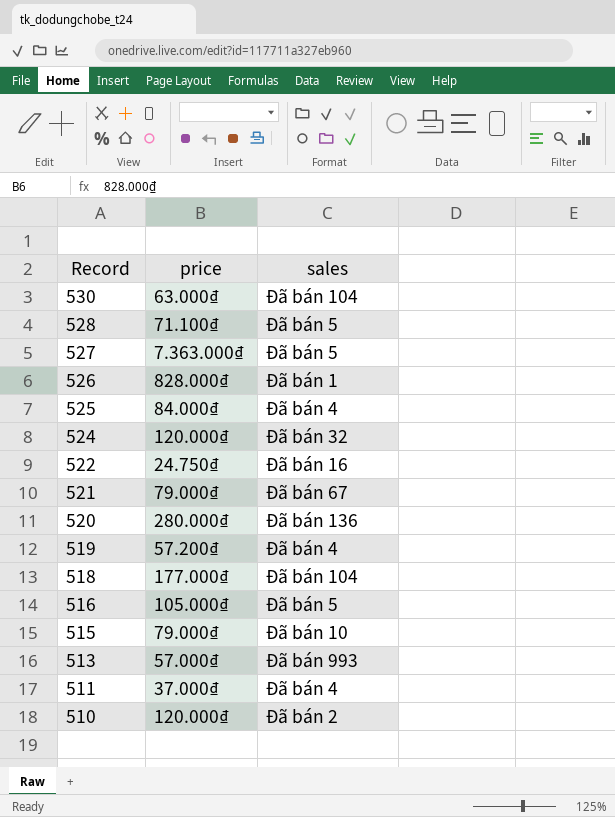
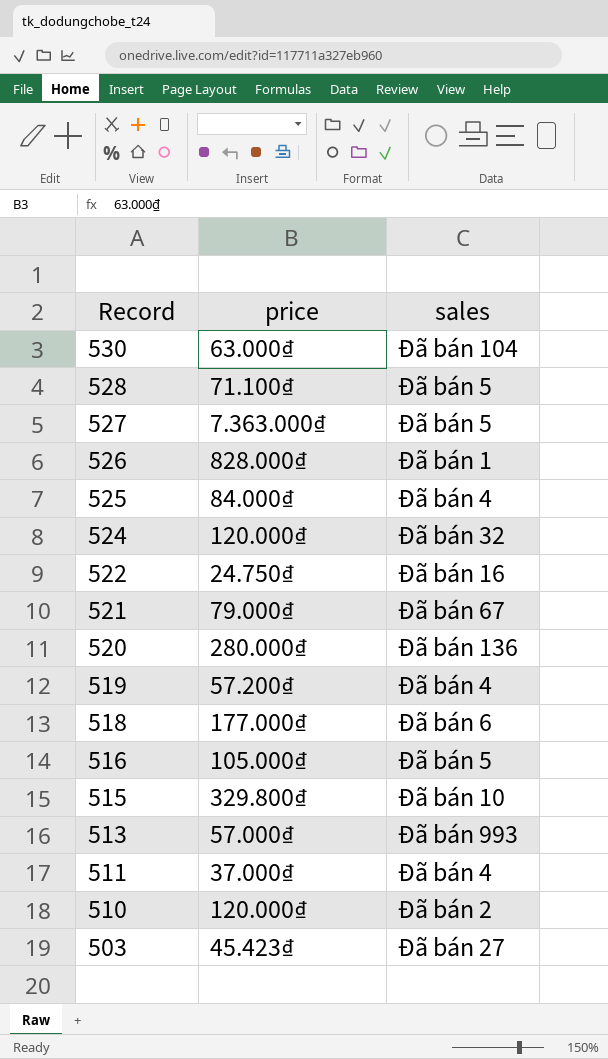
518 | sales: Đã bán 104 -> Đã bán 6
515 | price: 79.000₫ -> 329.800₫
row 503: none -> 45.423₫ | Đã bán 27

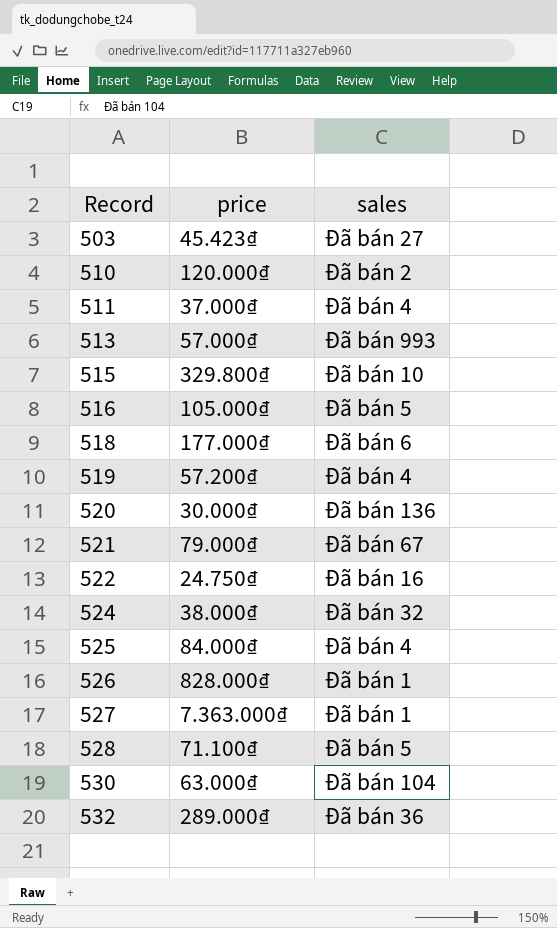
row order: Record descending -> Record ascending
520 | price: 280.000₫ -> 30.000₫
524 | price: 120.000₫ -> 38.000₫
527 | sales: Đã bán 5 -> Đã bán 1
row 532: none -> 289.000₫ | Đã bán 36

